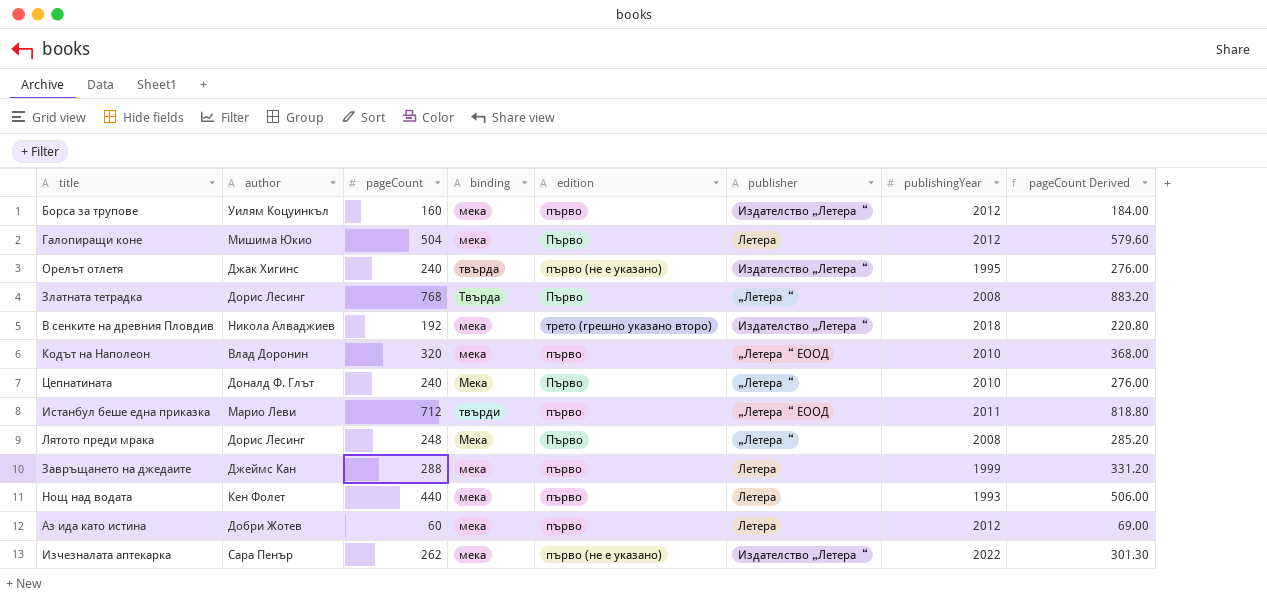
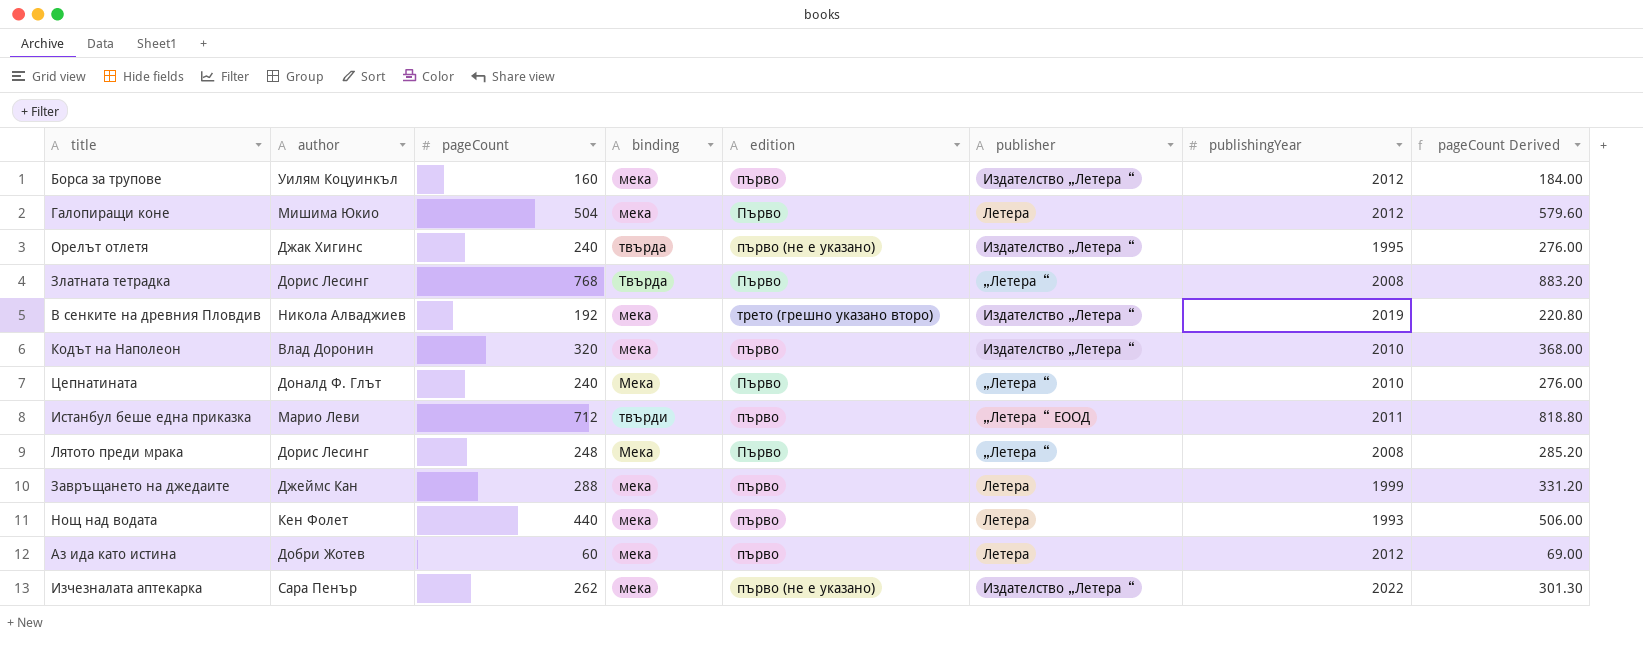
В сенките на древния Пловдив | publishingYear: 2018 -> 2019
Кодът на Наполеон | publisher: „Летера“ ЕООД -> Издателство „Летера“

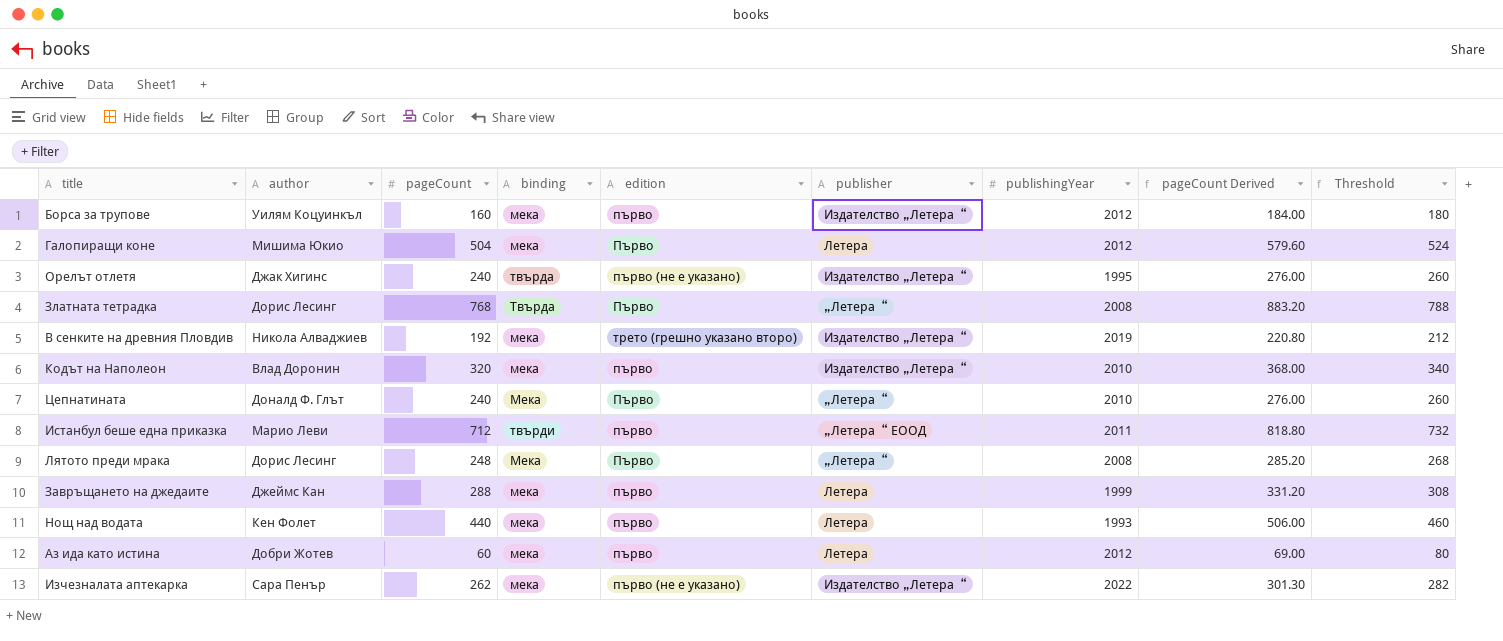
column Threshold | formula: none -> [pageCount] + 20

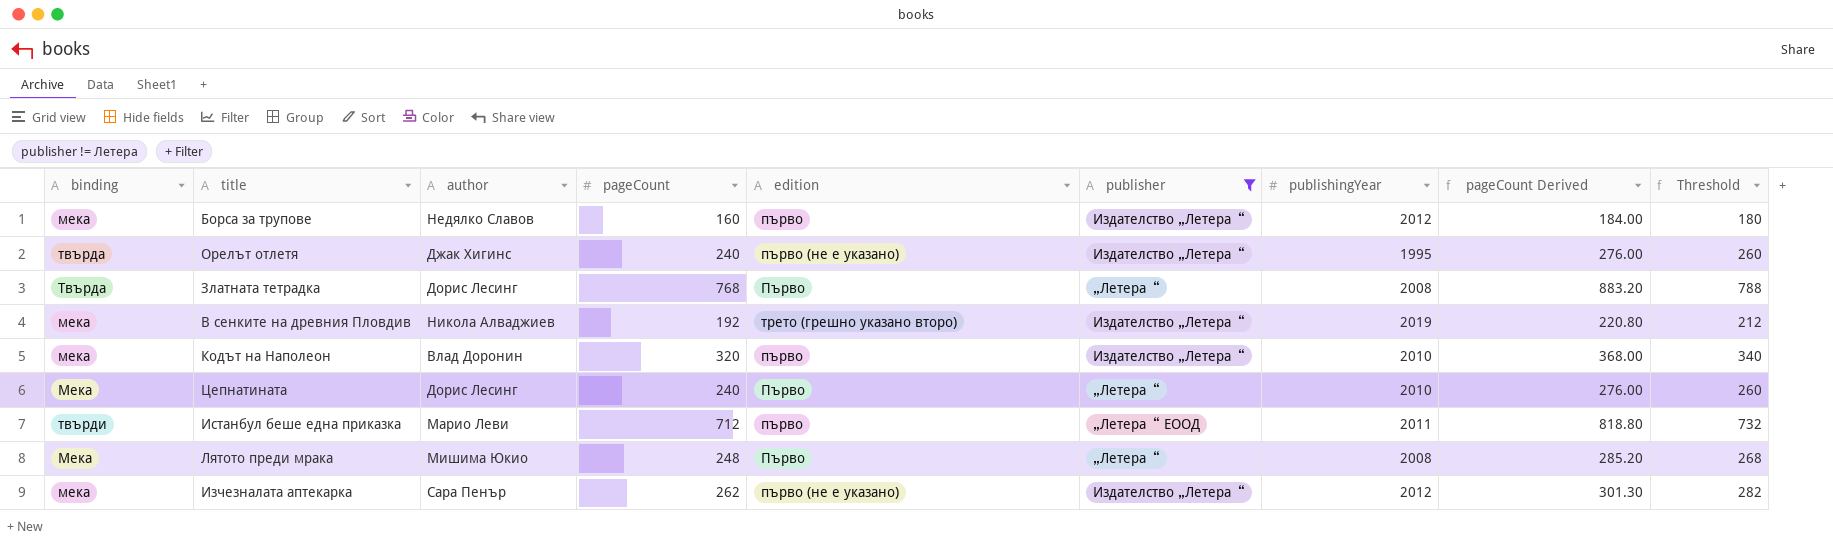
filter: none -> publisher != Летера
column binding | position: 4 -> 1
Борса за трупове | author: Уилям Коцуинкъл -> Недялко Славов
Цепнатината | author: Доналд Ф. Глът -> Дорис Лесинг
Лятото преди мрака | author: Дорис Лесинг -> Мишима Юкио
Изчезналата аптекарка | publishingYear: 2022 -> 2012

